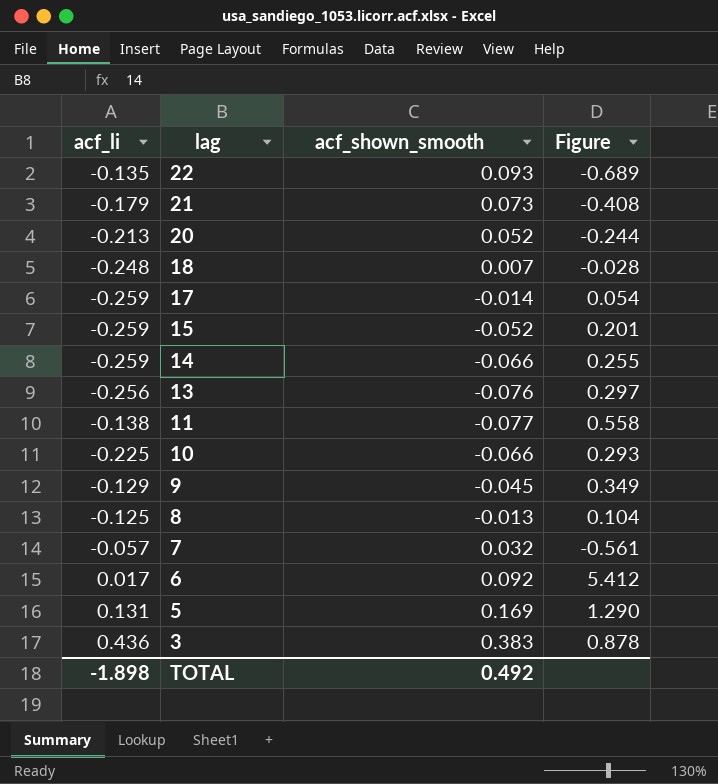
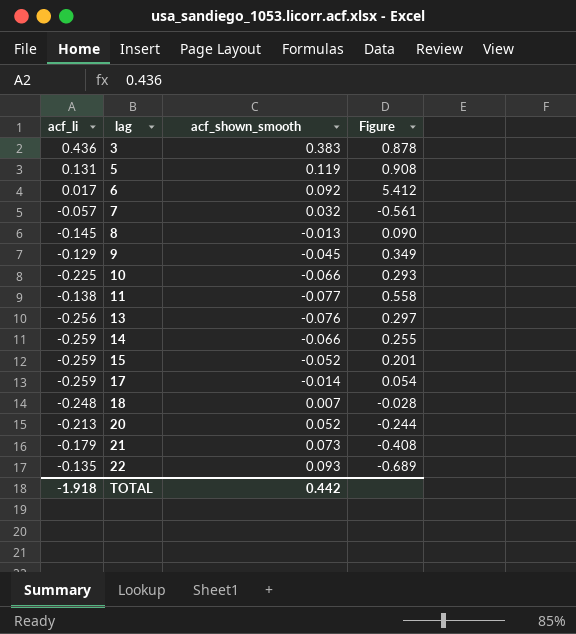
row order: lag descending -> lag ascending
5 | acf_shown_smooth: 0.169 -> 0.119
5 | Figure: 1.290 -> 0.908
8 | acf_li: -0.125 -> -0.145
8 | Figure: 0.104 -> 0.090
TOTAL | acf_li: -1.898 -> -1.918
TOTAL | acf_shown_smooth: 0.492 -> 0.442

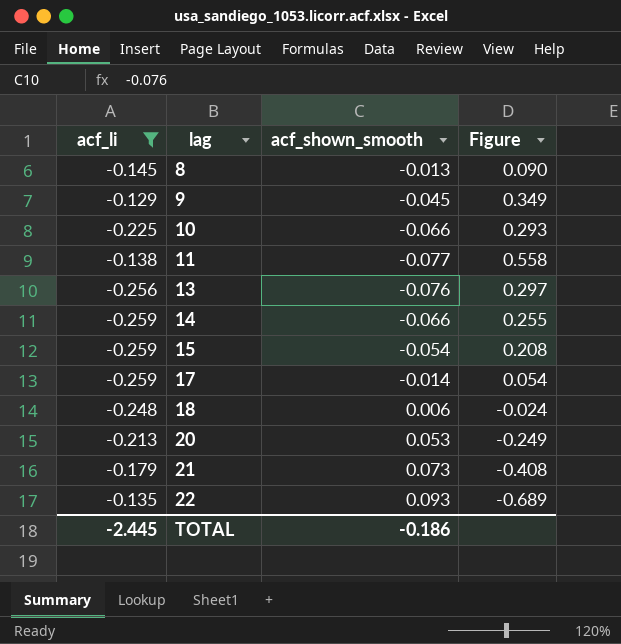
filter: none -> acf_li <= -0.129
15 | acf_shown_smooth: -0.052 -> -0.054
15 | Figure: 0.201 -> 0.208
18 | acf_shown_smooth: 0.007 -> 0.006
18 | Figure: -0.028 -> -0.024
20 | acf_shown_smooth: 0.052 -> 0.053
20 | Figure: -0.244 -> -0.249
TOTAL | acf_li: -1.918 -> -2.445
TOTAL | acf_shown_smooth: 0.442 -> -0.186

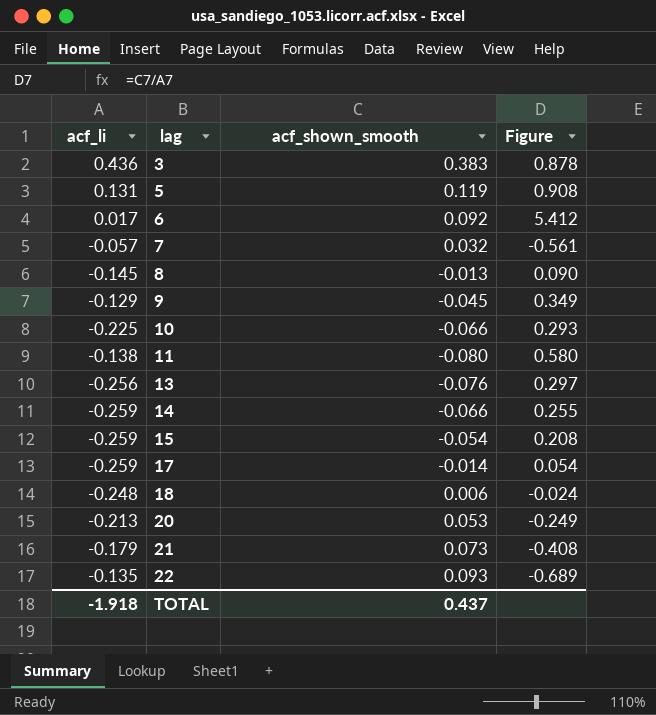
filter: acf_li <= -0.129 -> none
11 | acf_shown_smooth: -0.077 -> -0.080
11 | Figure: 0.558 -> 0.580
TOTAL | acf_li: -2.445 -> -1.918
TOTAL | acf_shown_smooth: -0.186 -> 0.437

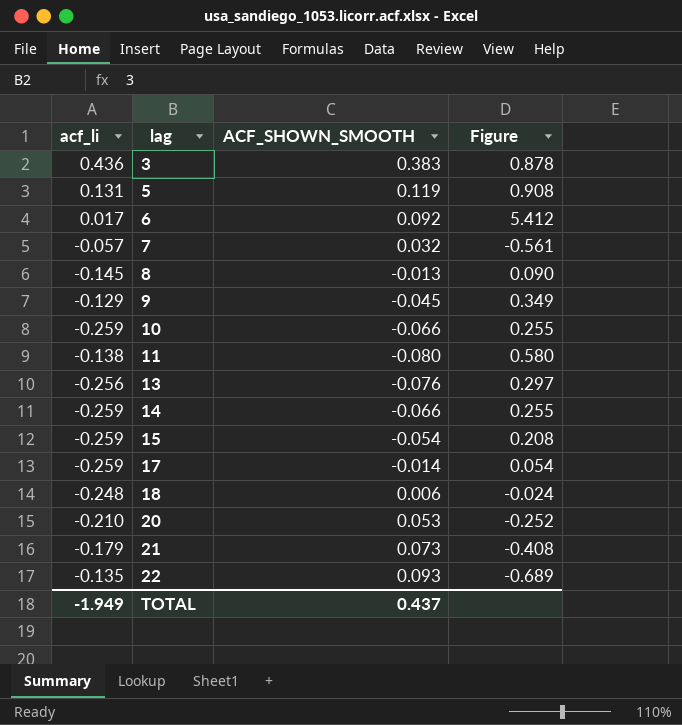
column name: acf_shown_smooth -> ACF_SHOWN_SMOOTH
10 | acf_li: -0.225 -> -0.259
10 | Figure: 0.293 -> 0.255
20 | acf_li: -0.213 -> -0.210
20 | Figure: -0.249 -> -0.252
TOTAL | acf_li: -1.918 -> -1.949

